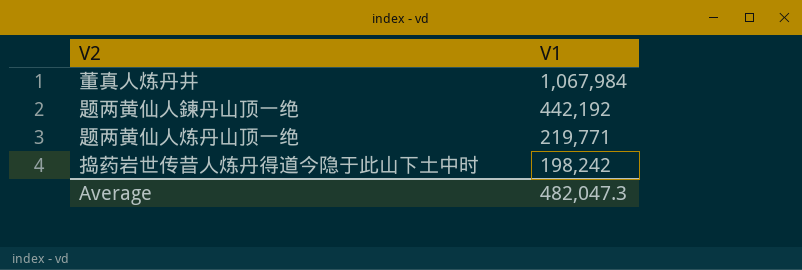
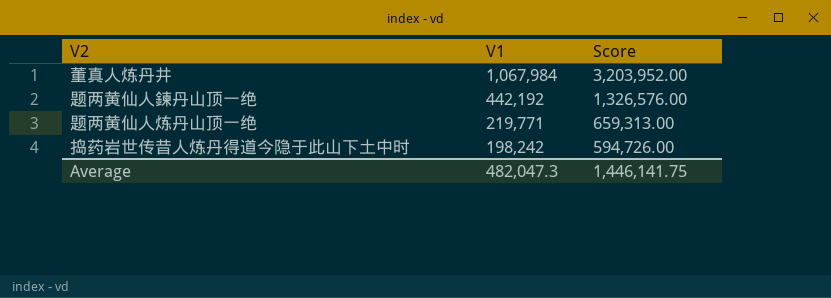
column Score | formula: none -> [V1] * 3

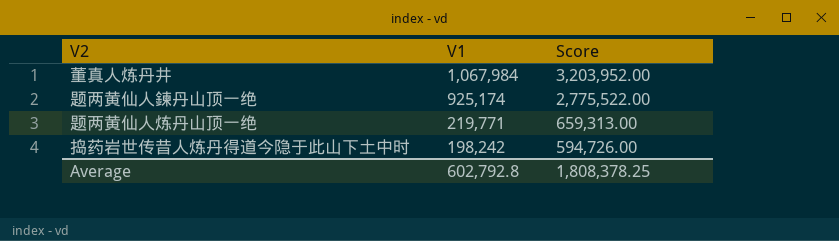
题两黄仙人鍊丹山顶一绝 | V1: 442,192 -> 925,174
题两黄仙人鍊丹山顶一绝 | Score: 1,326,576.00 -> 2,775,522.00
Average | V1: 482,047.3 -> 602,792.8
Average | Score: 1,446,141.75 -> 1,808,378.25

